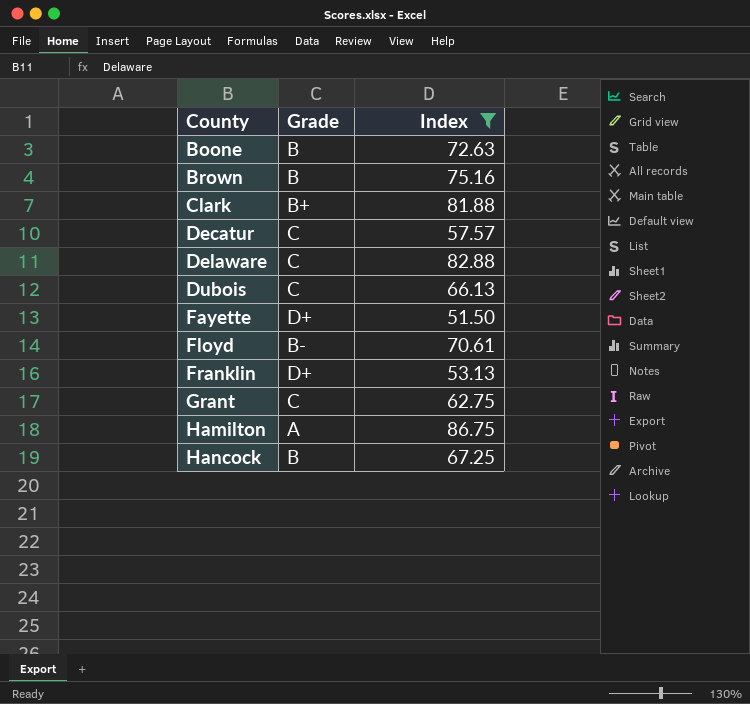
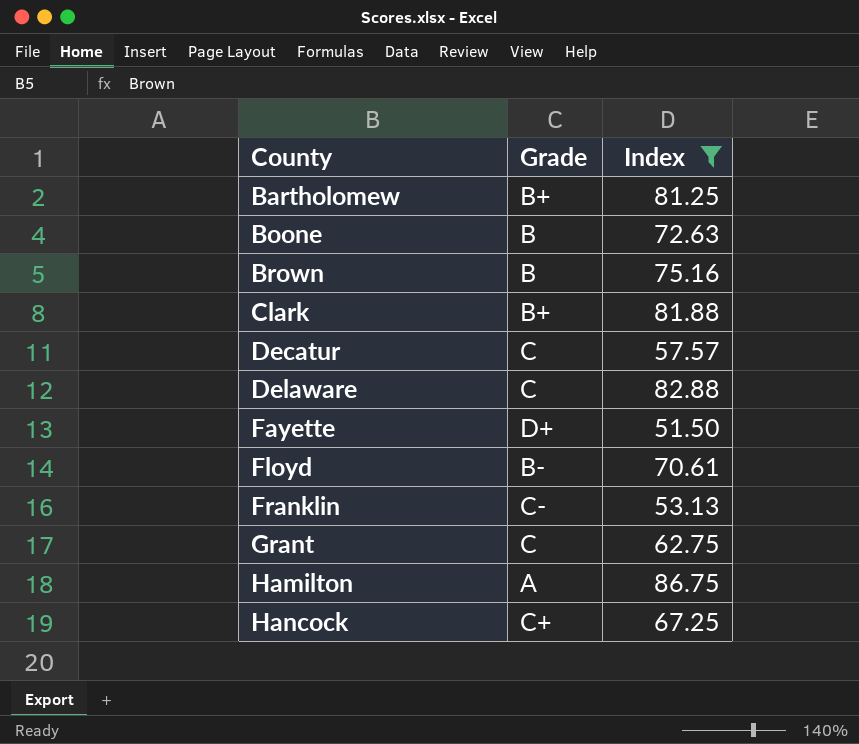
row Dubois: C | 66.13 -> none
row Bartholomew: none -> B+ | 81.25
Franklin | Grade: D+ -> C-
Hancock | Grade: B -> C+

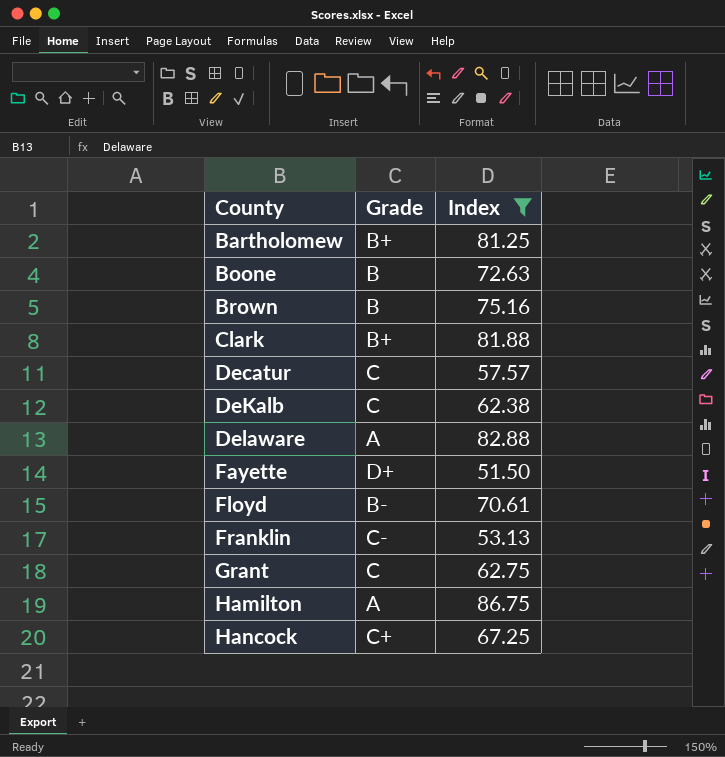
row DeKalb: none -> C | 62.38
Delaware | Grade: C -> A

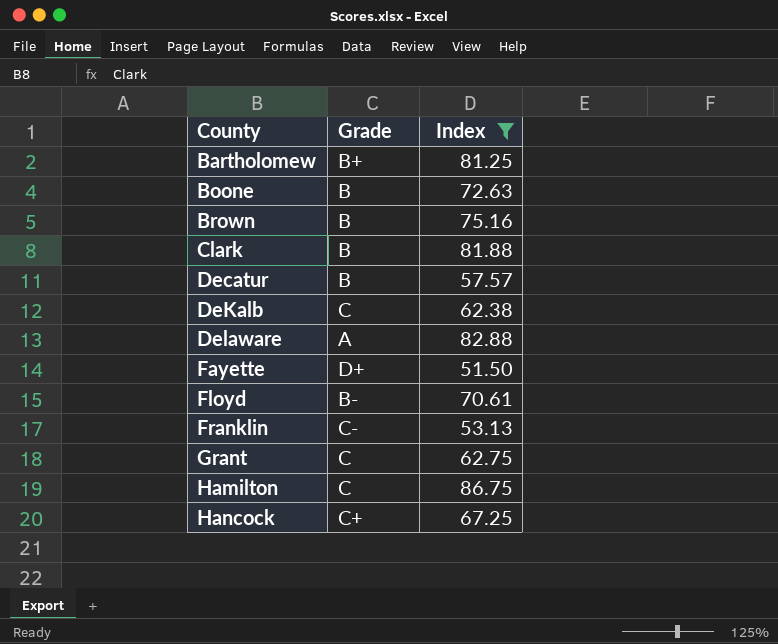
Clark | Grade: B+ -> B
Decatur | Grade: C -> B
Hamilton | Grade: A -> C

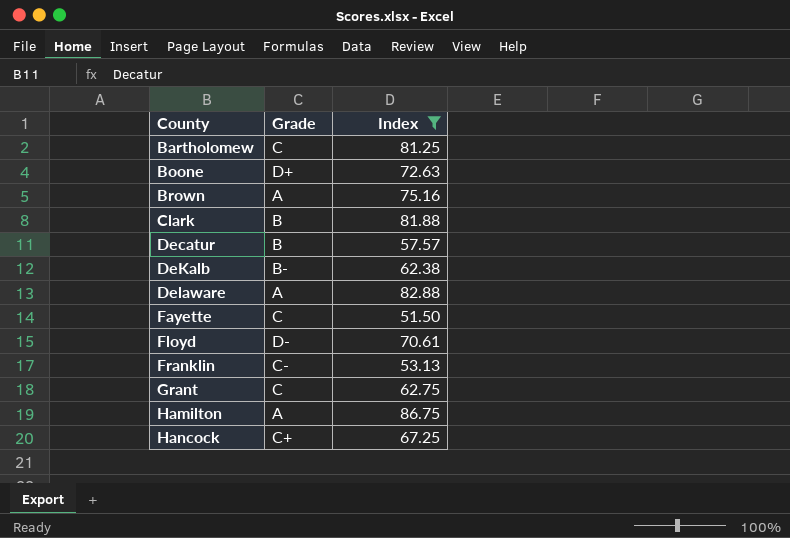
Bartholomew | Grade: B+ -> C
Boone | Grade: B -> D+
Brown | Grade: B -> A
DeKalb | Grade: C -> B-
Fayette | Grade: D+ -> C
Floyd | Grade: B- -> D-
Hamilton | Grade: C -> A

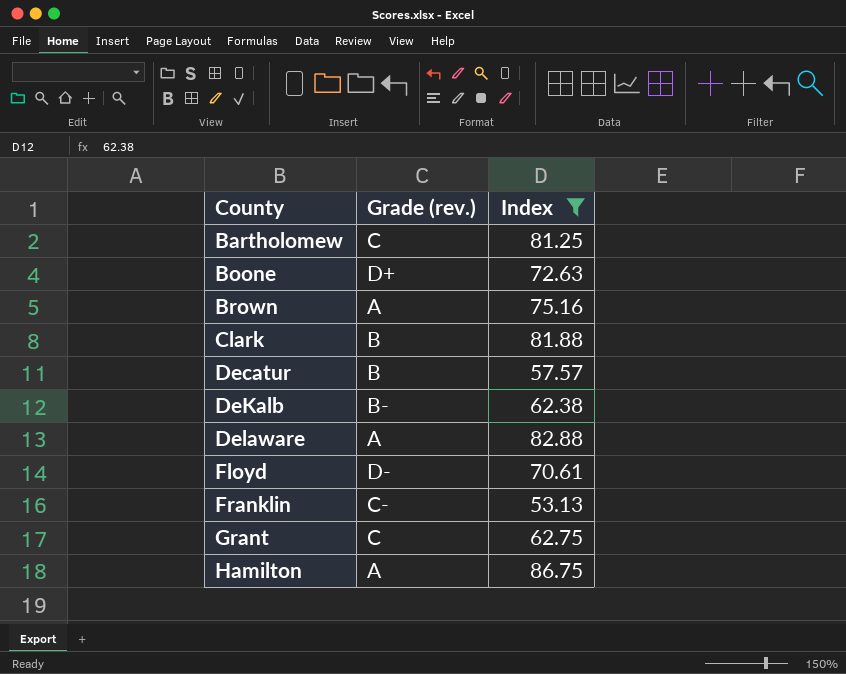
column name: Grade -> Grade (rev.)
row Fayette: C | 51.50 -> none
row Hancock: C+ | 67.25 -> none

